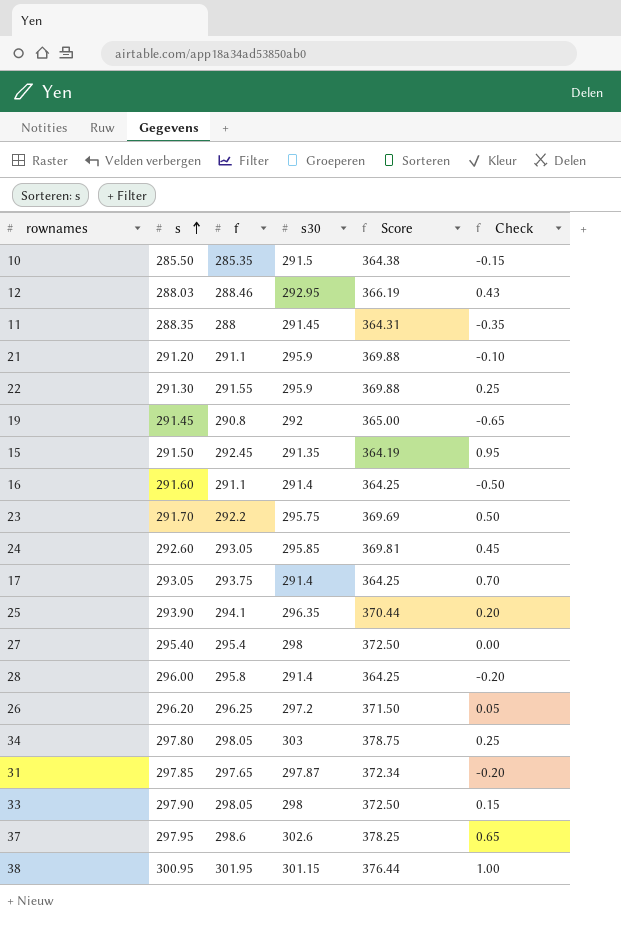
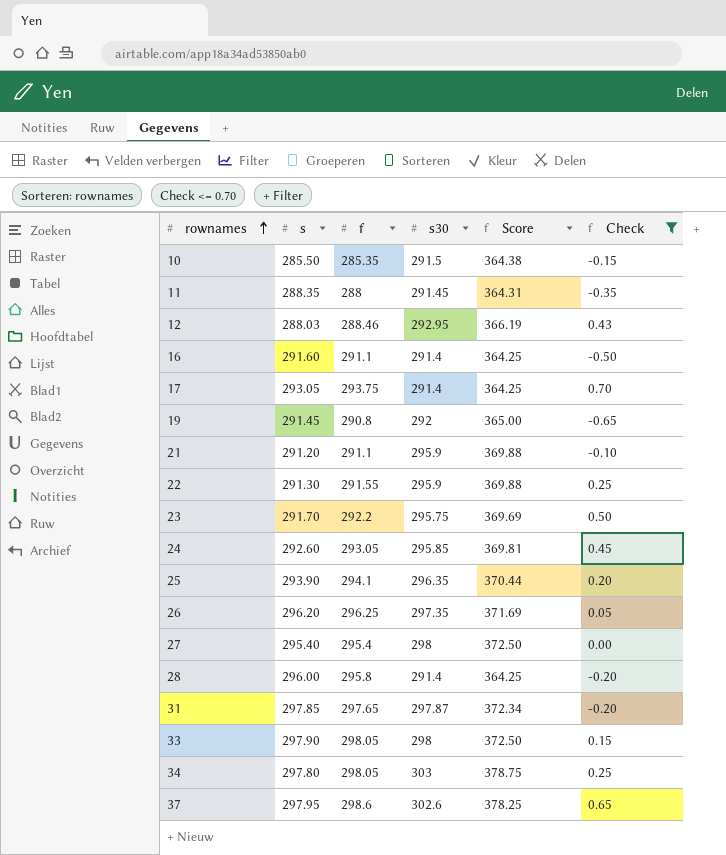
filter: none -> Check <= 0.70
row order: s ascending -> rownames ascending
26 | s30: 297.2 -> 297.35
26 | Score: 371.50 -> 371.69

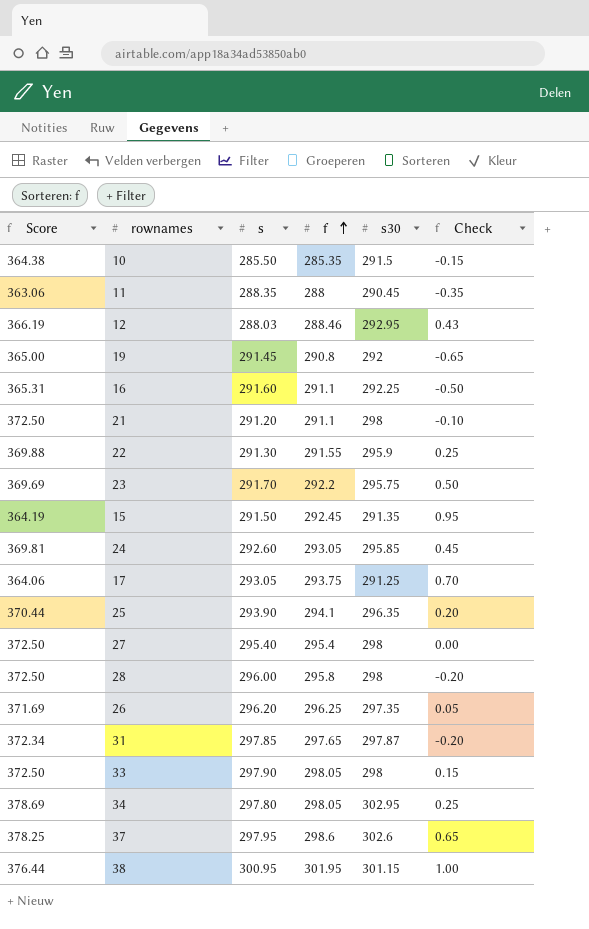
filter: Check <= 0.70 -> none
row order: rownames ascending -> f ascending
column Score | position: 5 -> 1
11 | Score: 364.31 -> 363.06
11 | s30: 291.45 -> 290.45
16 | Score: 364.25 -> 365.31
16 | s30: 291.4 -> 292.25
21 | Score: 369.88 -> 372.50
21 | s30: 295.9 -> 298
17 | Score: 364.25 -> 364.06
17 | s30: 291.4 -> 291.25
28 | Score: 364.25 -> 372.50
28 | s30: 291.4 -> 298
34 | Score: 378.75 -> 378.69
34 | s30: 303 -> 302.95

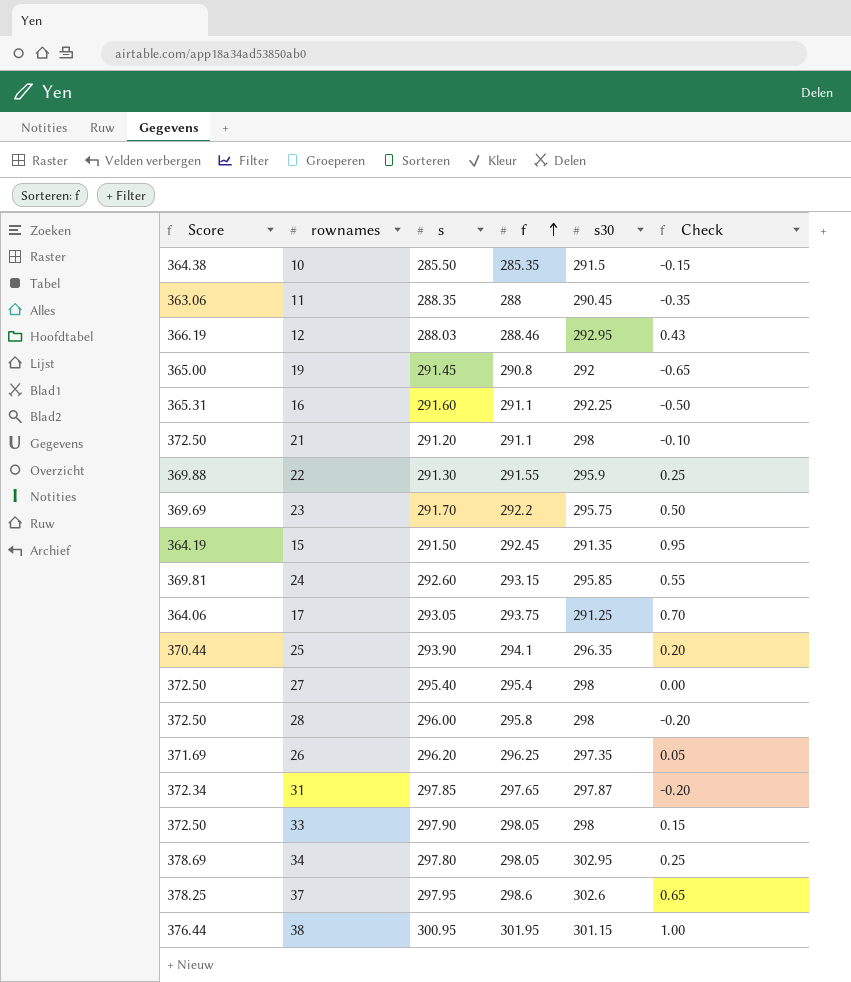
24 | f: 293.05 -> 293.15
24 | Check: 0.45 -> 0.55

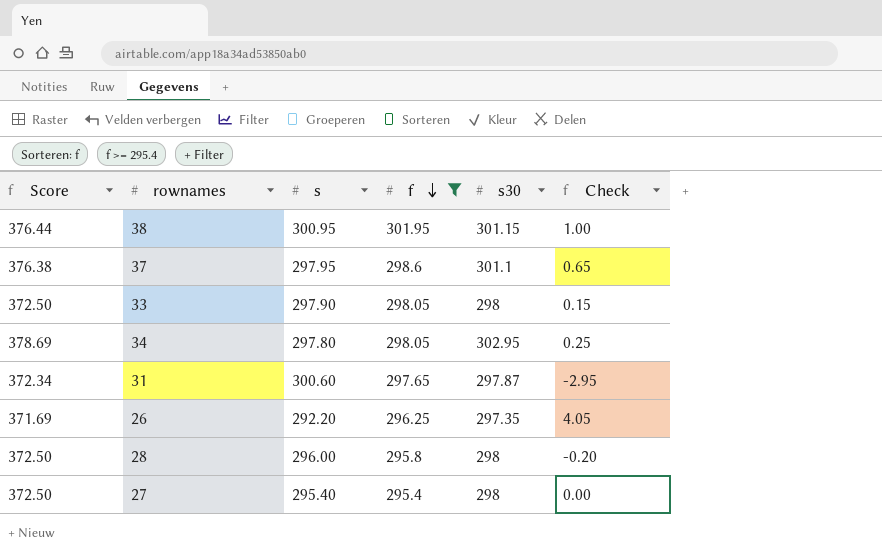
filter: none -> f >= 295.4
row order: f ascending -> f descending
37 | Score: 378.25 -> 376.38
37 | s30: 302.6 -> 301.1
31 | s: 297.85 -> 300.60
31 | Check: -0.20 -> -2.95
26 | s: 296.20 -> 292.20
26 | Check: 0.05 -> 4.05

